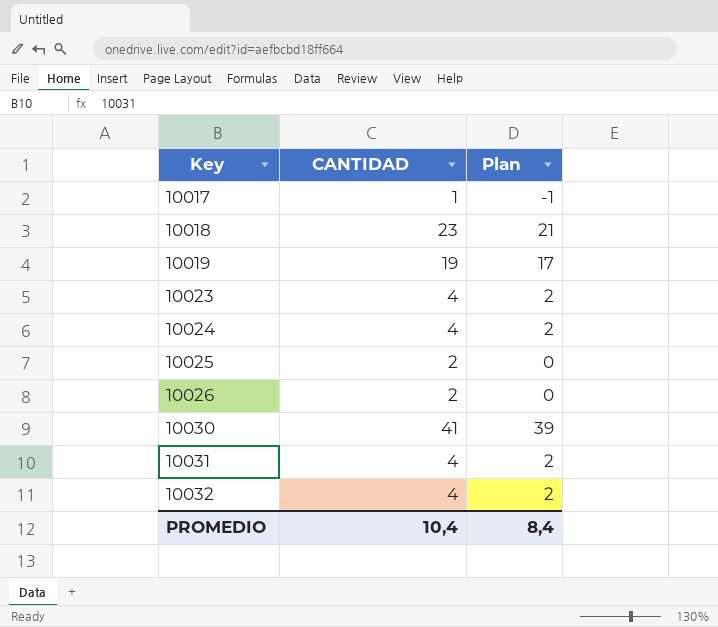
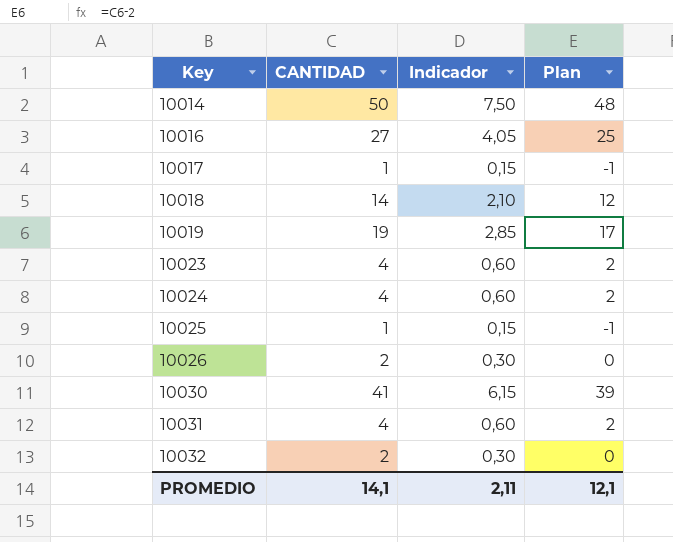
column Indicador | formula: none -> [CANTIDAD] * 0,15
row 10014: none -> 50 | 7,50 | 48
row 10016: none -> 27 | 4,05 | 25
10018 | CANTIDAD: 23 -> 14
10018 | Plan: 21 -> 12
10025 | CANTIDAD: 2 -> 1
10025 | Plan: 0 -> -1
10032 | CANTIDAD: 4 -> 2
10032 | Plan: 2 -> 0
PROMEDIO | CANTIDAD: 10,4 -> 14,1
PROMEDIO | Plan: 8,4 -> 12,1

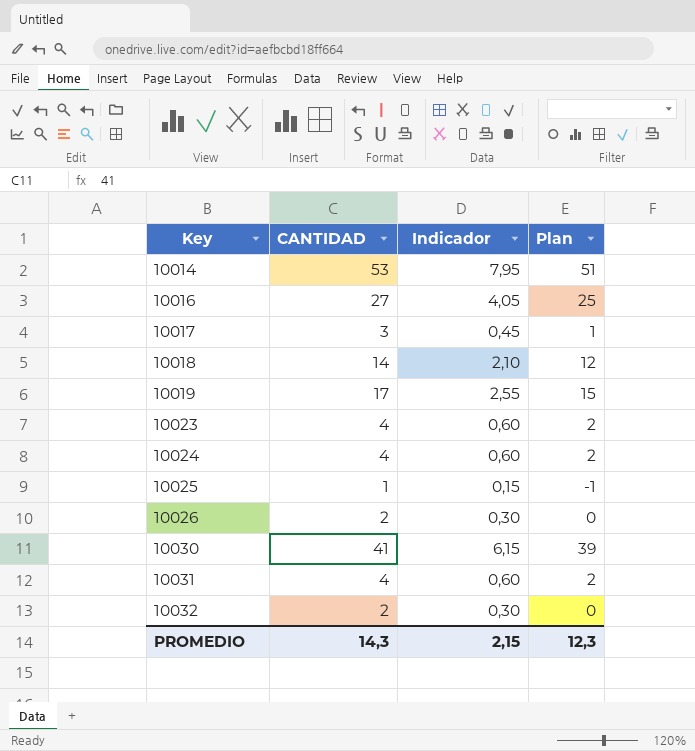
10014 | CANTIDAD: 50 -> 53
10014 | Indicador: 7,50 -> 7,95
10014 | Plan: 48 -> 51
10017 | CANTIDAD: 1 -> 3
10017 | Indicador: 0,15 -> 0,45
10017 | Plan: -1 -> 1
10019 | CANTIDAD: 19 -> 17
10019 | Indicador: 2,85 -> 2,55
10019 | Plan: 17 -> 15
PROMEDIO | CANTIDAD: 14,1 -> 14,3
PROMEDIO | Indicador: 2,11 -> 2,15
PROMEDIO | Plan: 12,1 -> 12,3

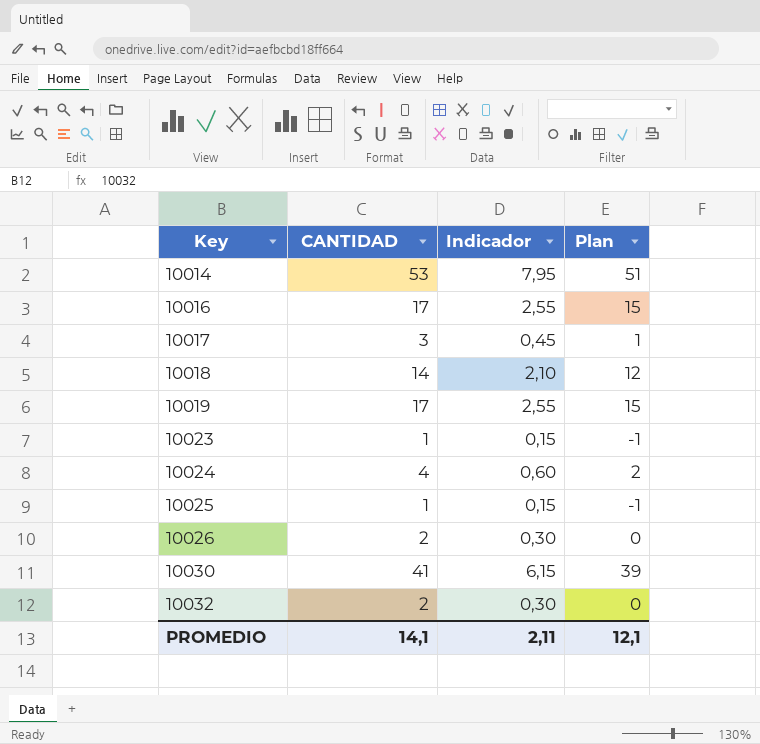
row 10031: 4 | 0,60 | 2 -> none
10016 | CANTIDAD: 27 -> 17
10016 | Indicador: 4,05 -> 2,55
10016 | Plan: 25 -> 15
10023 | CANTIDAD: 4 -> 1
10023 | Indicador: 0,60 -> 0,15
10023 | Plan: 2 -> -1
PROMEDIO | CANTIDAD: 14,3 -> 14,1
PROMEDIO | Indicador: 2,15 -> 2,11
PROMEDIO | Plan: 12,3 -> 12,1

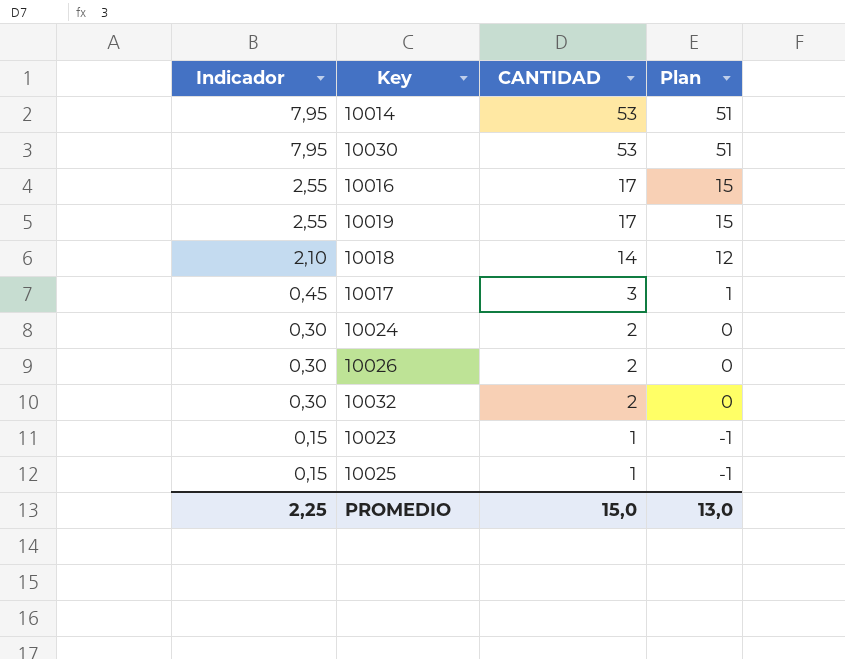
row order: Key ascending -> Indicador descending
column Indicador | position: 3 -> 1
10030 | Indicador: 6,15 -> 7,95
10030 | CANTIDAD: 41 -> 53
10030 | Plan: 39 -> 51
10024 | Indicador: 0,60 -> 0,30
10024 | CANTIDAD: 4 -> 2
10024 | Plan: 2 -> 0
PROMEDIO | Indicador: 2,11 -> 2,25
PROMEDIO | CANTIDAD: 14,1 -> 15,0
PROMEDIO | Plan: 12,1 -> 13,0

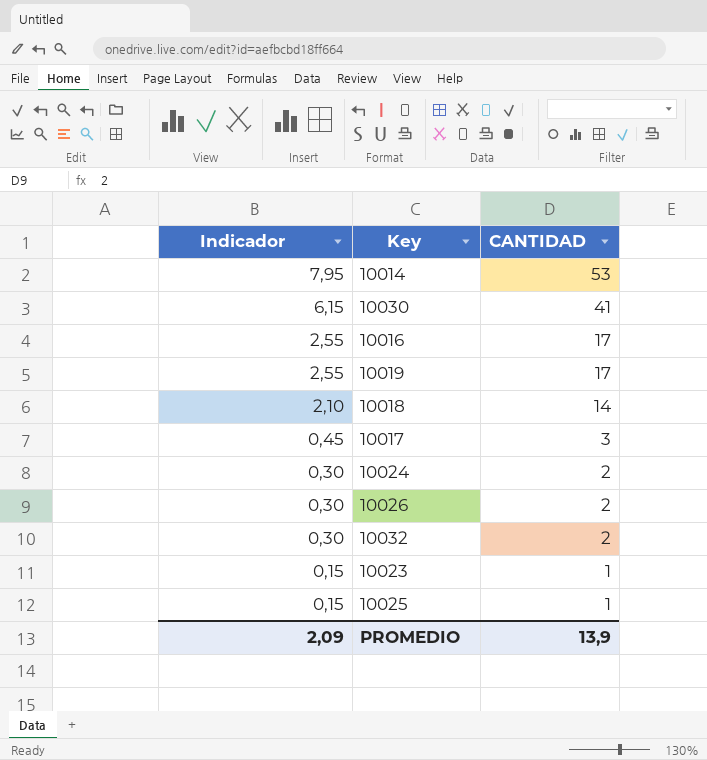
column Plan | formula: [CANTIDAD] - 2 -> none
10030 | Indicador: 7,95 -> 6,15
10030 | CANTIDAD: 53 -> 41
PROMEDIO | Indicador: 2,25 -> 2,09
PROMEDIO | CANTIDAD: 15,0 -> 13,9

